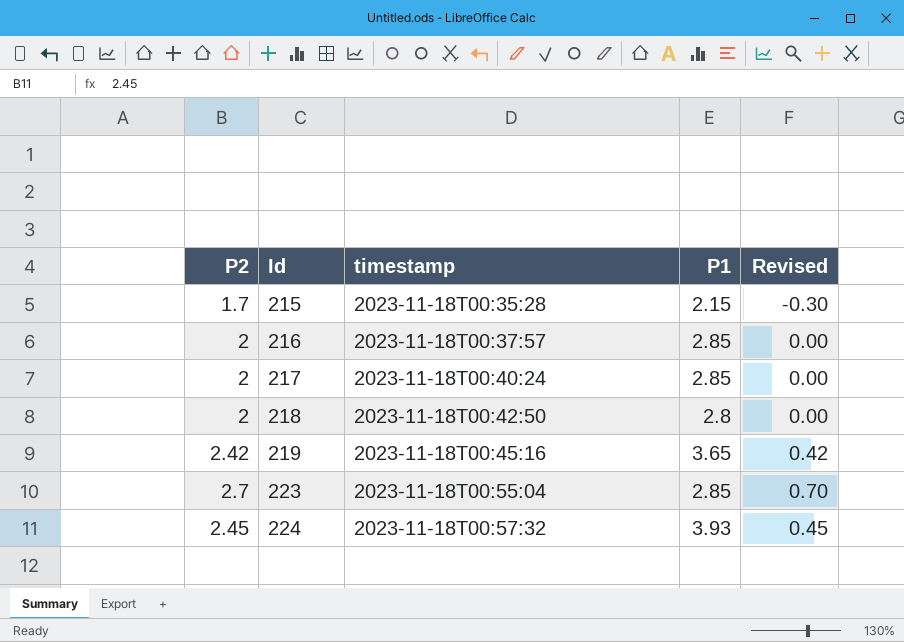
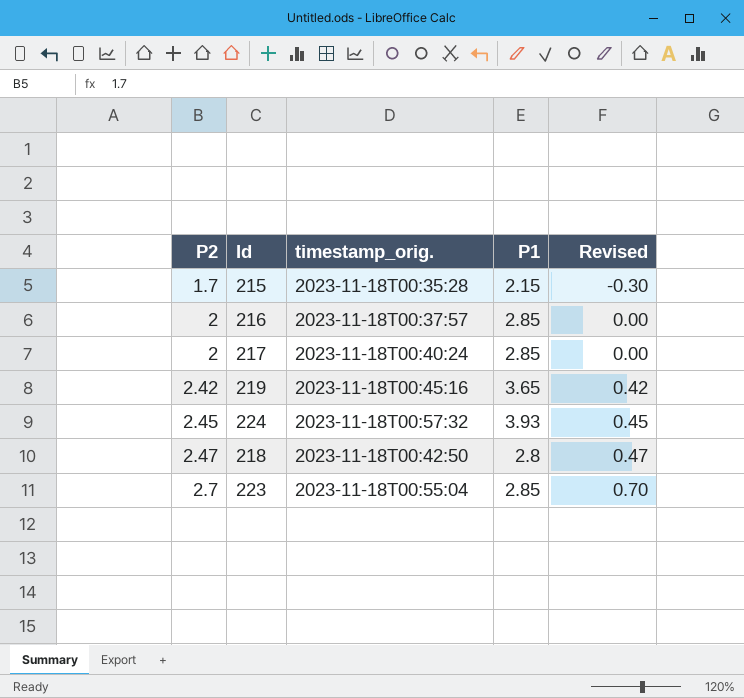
row order: Id ascending -> P2 ascending
column name: timestamp -> timestamp_orig.
218 | P2: 2 -> 2.47
218 | Revised: 0.00 -> 0.47

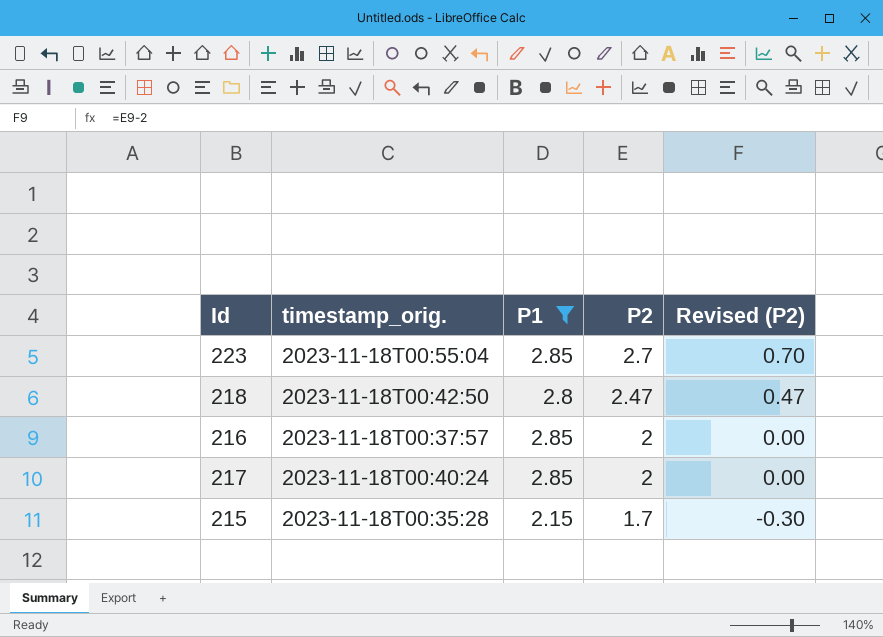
filter: none -> P1 <= 2.85
row order: P2 ascending -> P2 descending
column P2 | position: 1 -> 4
column name: Revised -> Revised (P2)

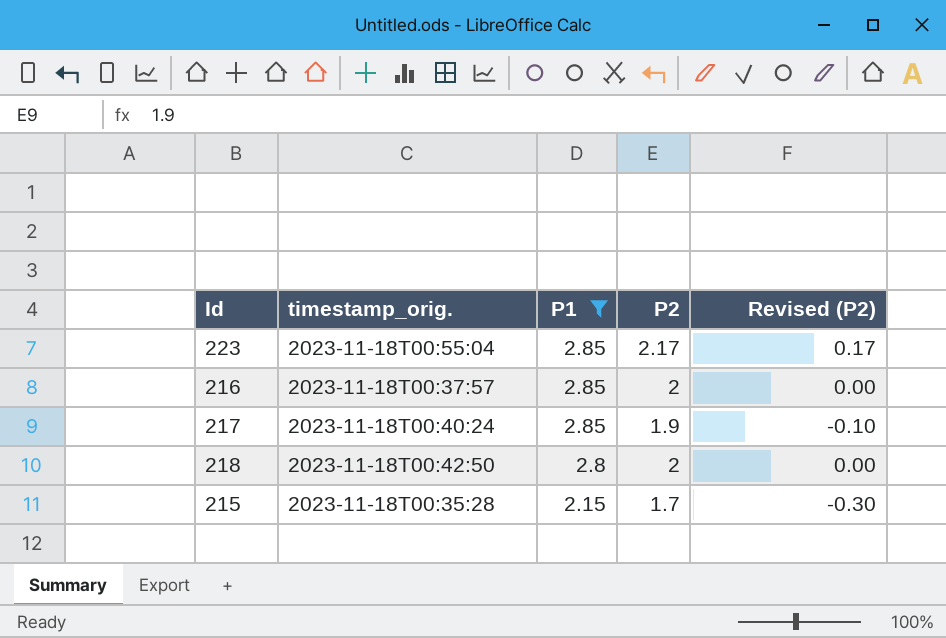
row order: P2 descending -> P1 descending
223 | P2: 2.7 -> 2.17
223 | Revised (P2): 0.70 -> 0.17
217 | P2: 2 -> 1.9
217 | Revised (P2): 0.00 -> -0.10
218 | P2: 2.47 -> 2
218 | Revised (P2): 0.47 -> 0.00

